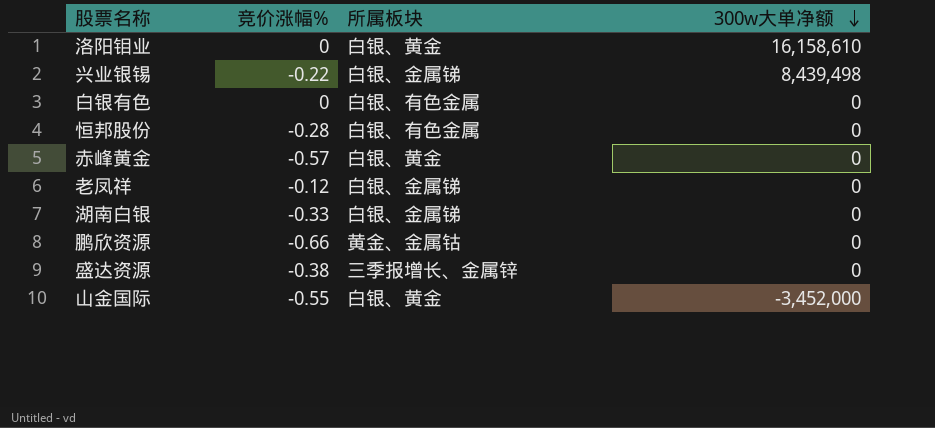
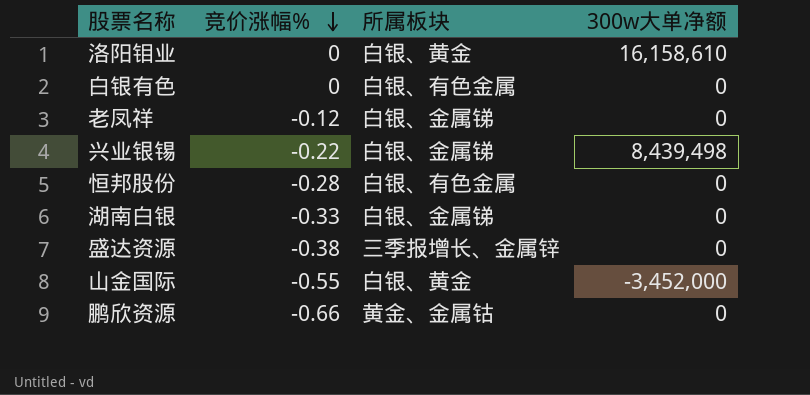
row order: 300w大单净额 descending -> 竞价涨幅% descending
row 赤峰黄金: -0.57 | 白银、黄金 | 0 -> none

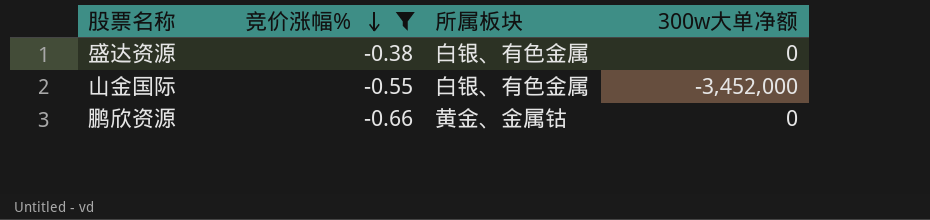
filter: none -> 竞价涨幅% <= -0.38
盛达资源 | 所属板块: 三季报增长、金属锌 -> 白银、有色金属
山金国际 | 所属板块: 白银、黄金 -> 白银、有色金属

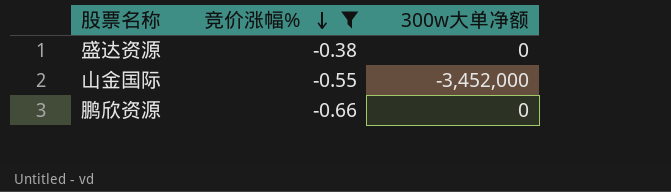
column 所属板块 | position: 3 -> none

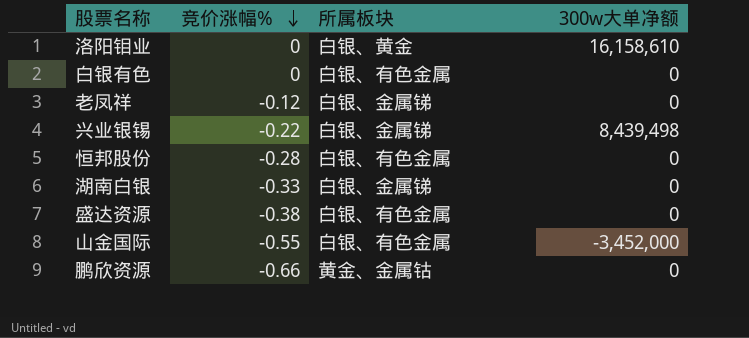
filter: 竞价涨幅% <= -0.38 -> none
column 所属板块 | position: none -> 3

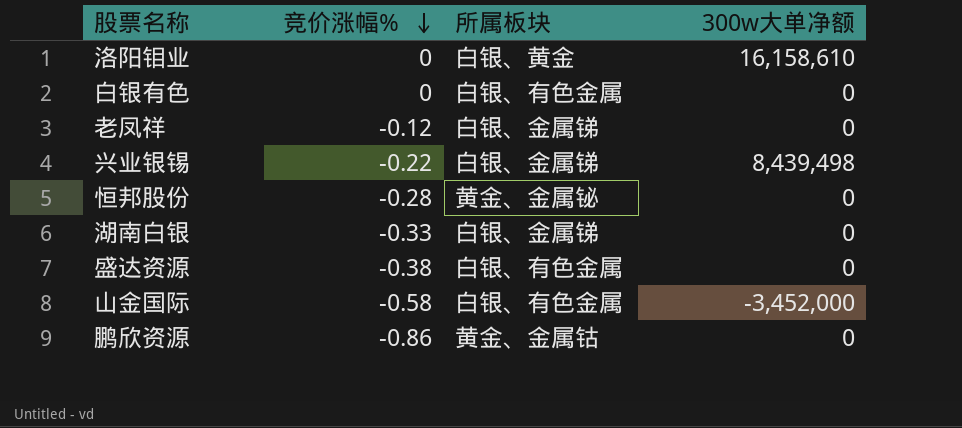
恒邦股份 | 所属板块: 白银、有色金属 -> 黄金、金属铋
山金国际 | 竞价涨幅%: -0.55 -> -0.58
鹏欣资源 | 竞价涨幅%: -0.66 -> -0.86

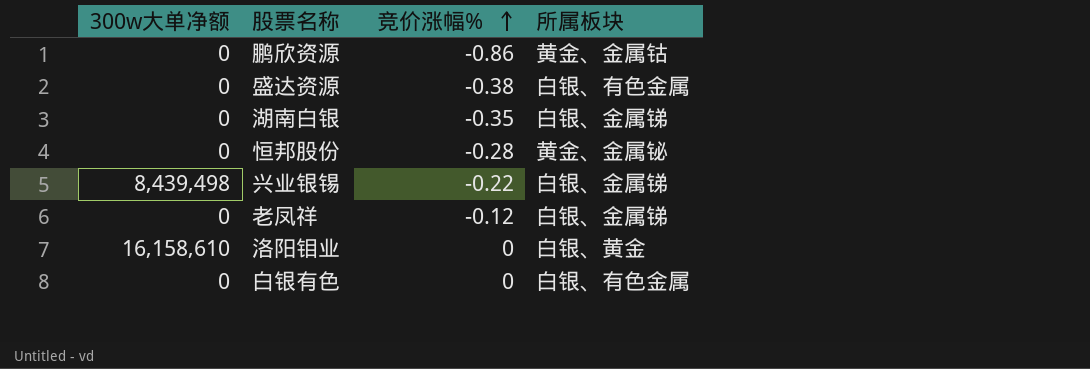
row order: 竞价涨幅% descending -> 竞价涨幅% ascending
column 300w大单净额 | position: 4 -> 1
row 山金国际: -0.58 | 白银、有色金属 | -3,452,000 -> none
湖南白银 | 竞价涨幅%: -0.33 -> -0.35

